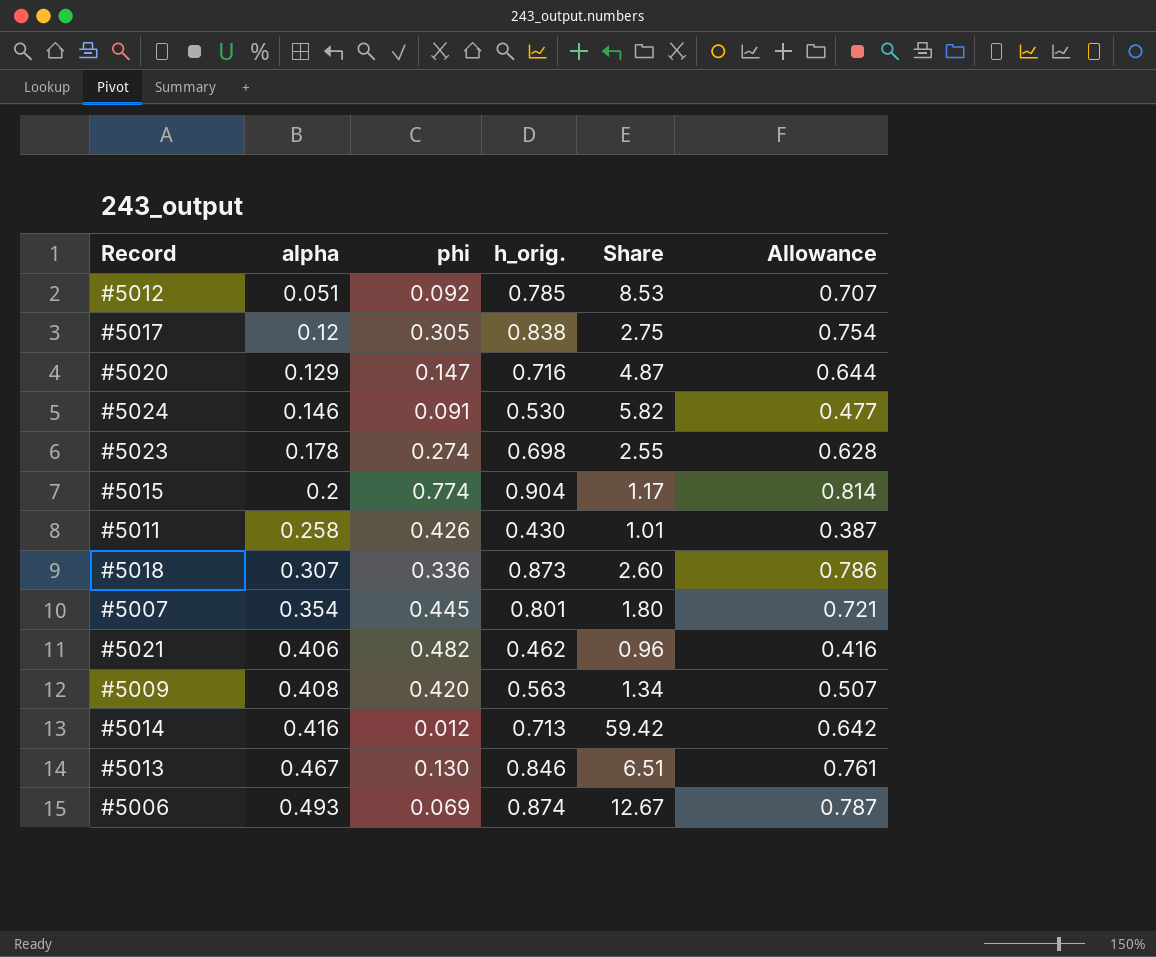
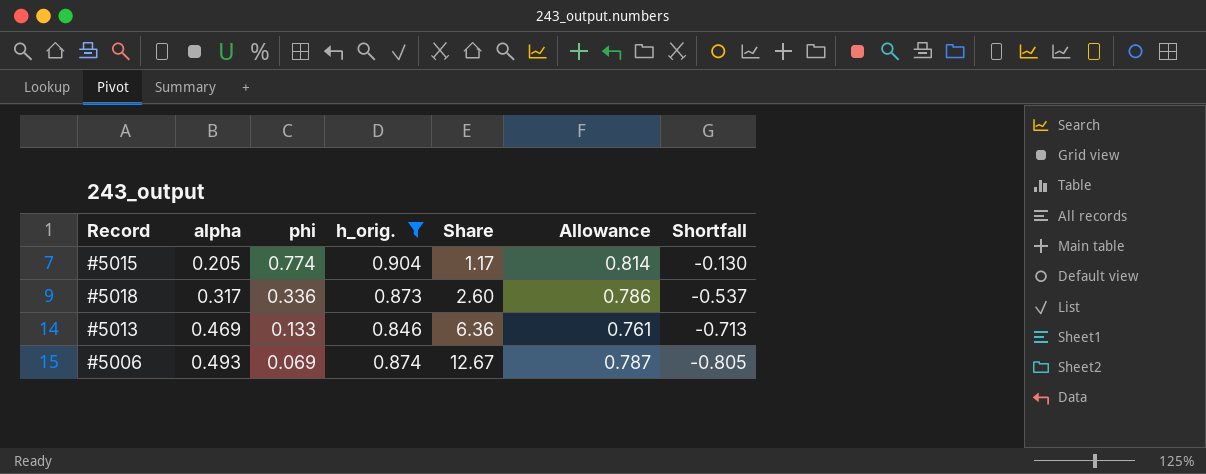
filter: none -> h_orig. >= 0.846
column Shortfall | formula: none -> [phi] - [h_orig.]
#5015 | alpha: 0.2 -> 0.205
#5018 | alpha: 0.307 -> 0.317
#5013 | alpha: 0.467 -> 0.469
#5013 | phi: 0.130 -> 0.133
#5013 | Share: 6.51 -> 6.36

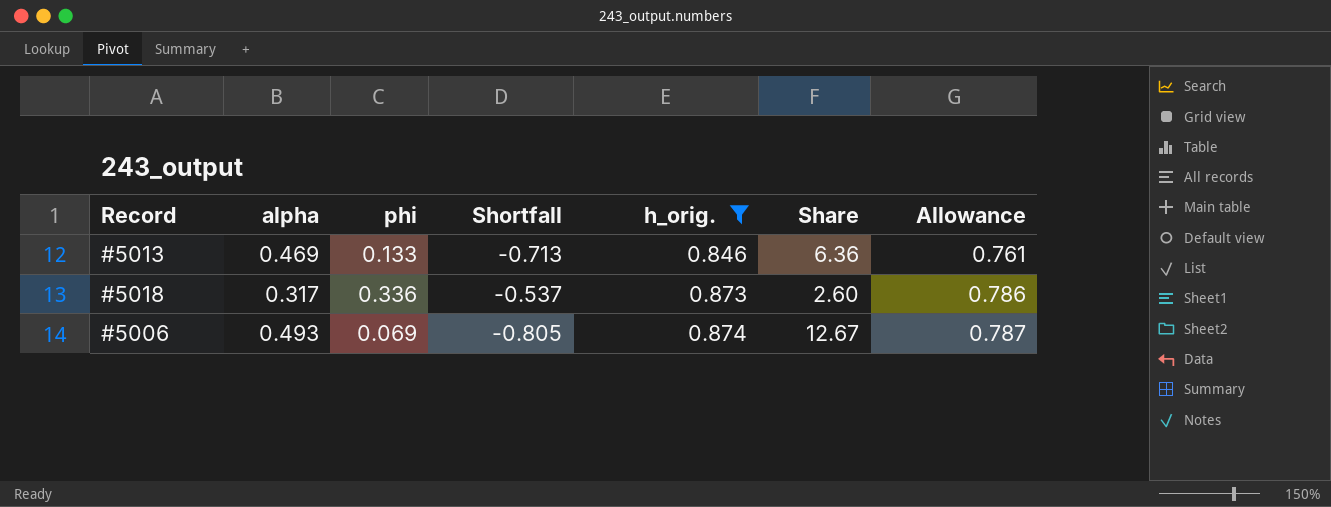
row order: alpha ascending -> h_orig. ascending
column Shortfall | position: 7 -> 4
row #5015: 0.205 | 0.774 | 0.904 | 1.17 | 0.814 | -0.130 -> none

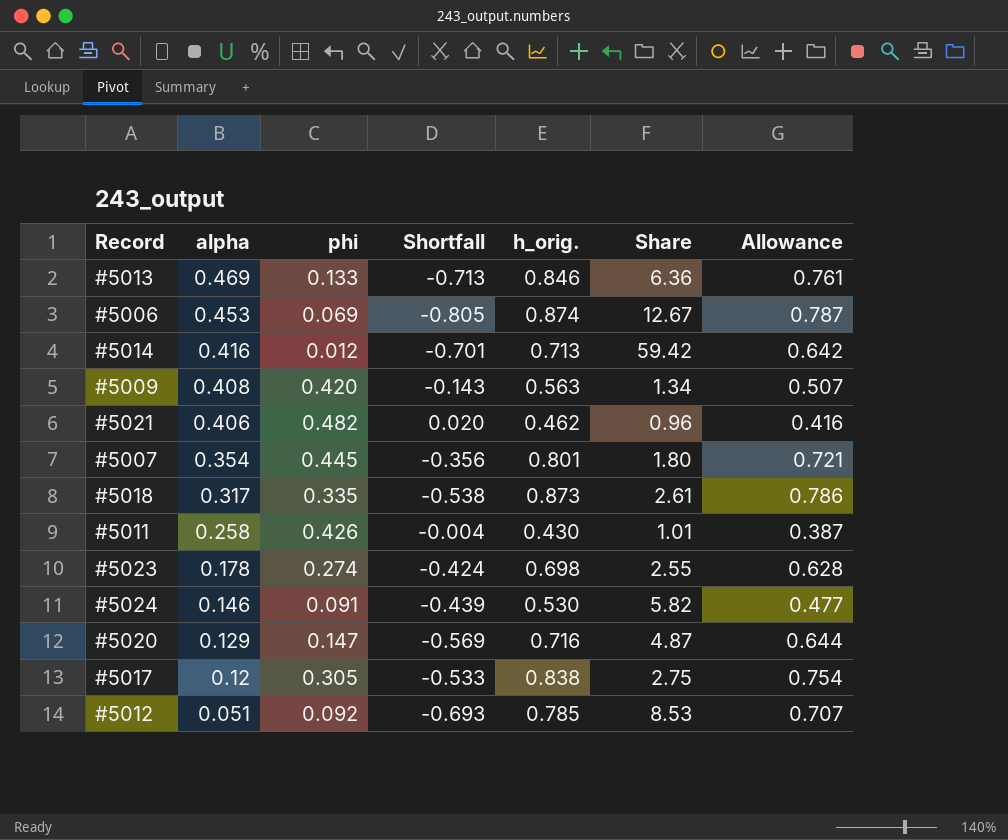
filter: h_orig. >= 0.846 -> none
row order: h_orig. ascending -> alpha descending
#5006 | alpha: 0.493 -> 0.453
#5018 | phi: 0.336 -> 0.335
#5018 | Shortfall: -0.537 -> -0.538
#5018 | Share: 2.60 -> 2.61

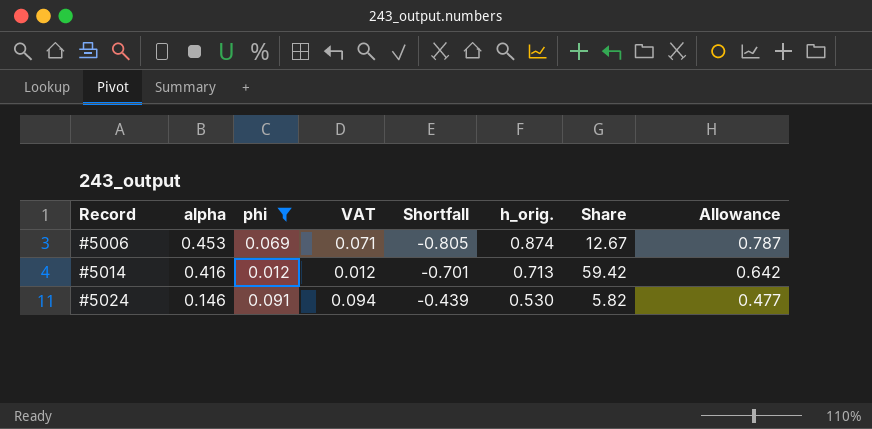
filter: none -> phi <= 0.091
column VAT | formula: none -> [phi] * 1.03

